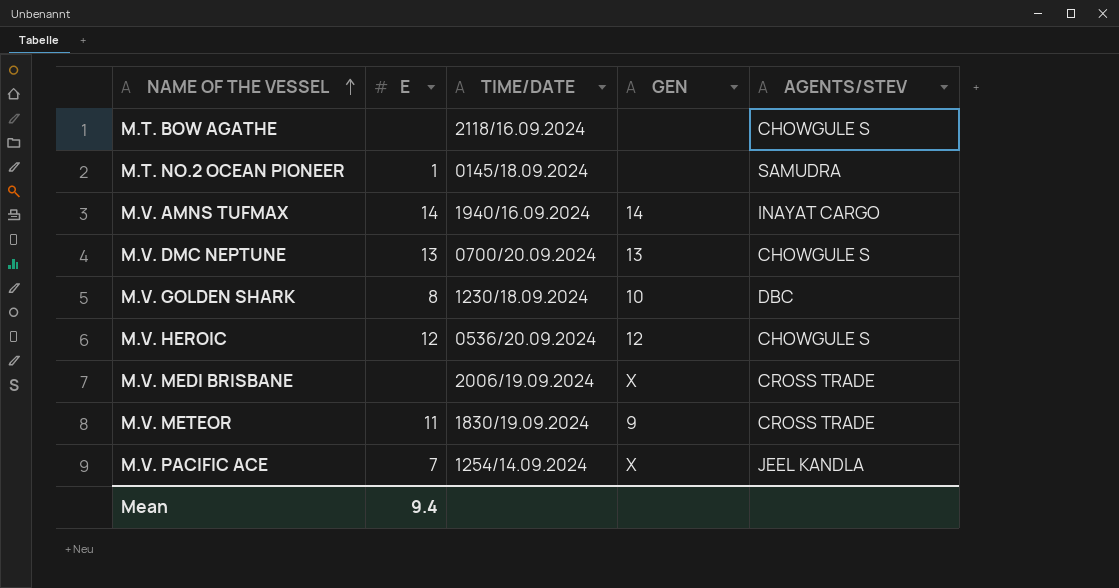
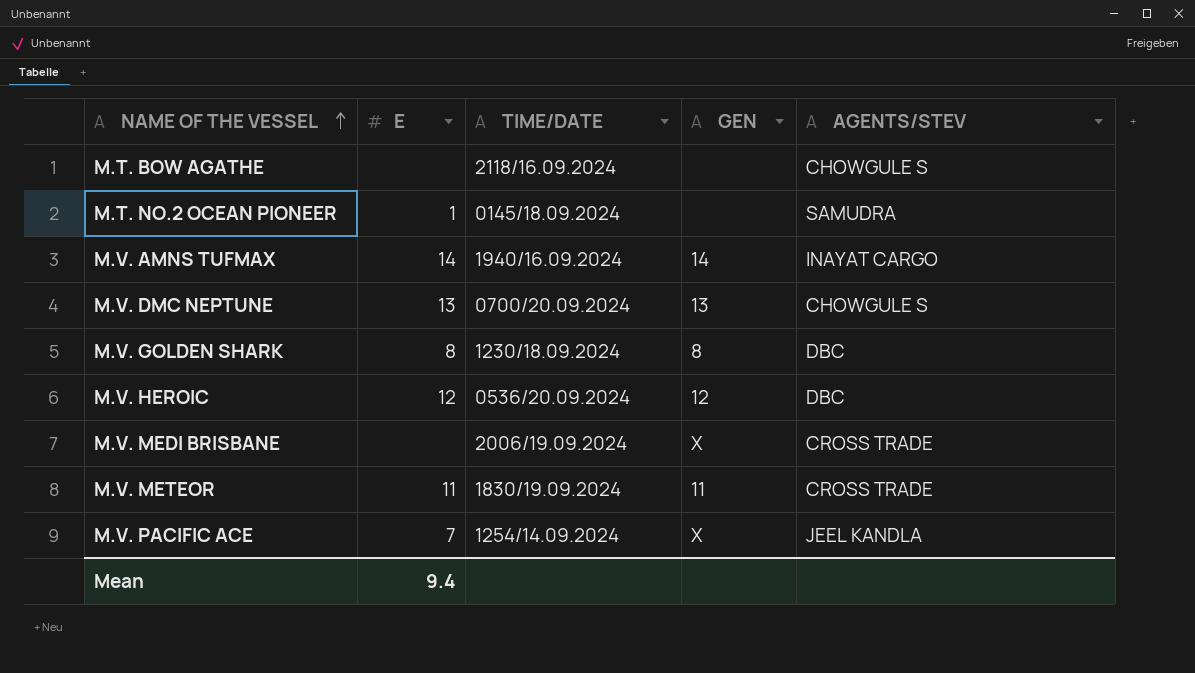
M.V. GOLDEN SHARK | GEN: 10 -> 8
M.V. HEROIC | AGENTS/STEV: CHOWGULE S -> DBC
M.V. METEOR | GEN: 9 -> 11

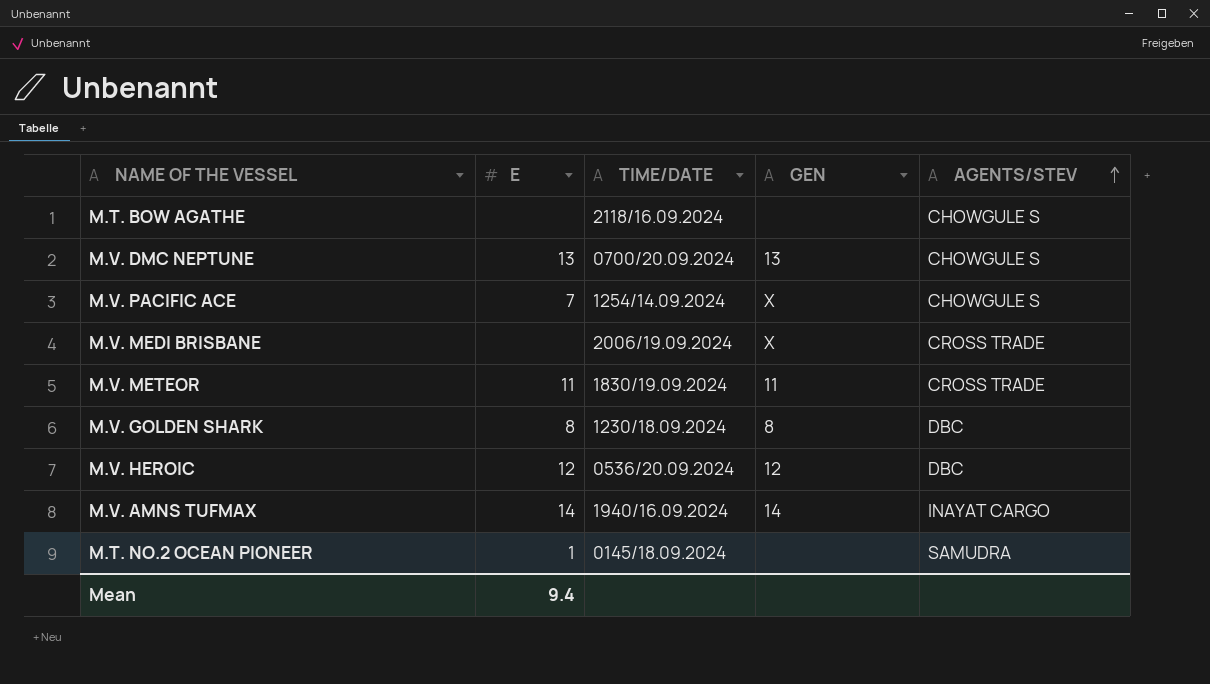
row order: NAME OF THE VESSEL ascending -> AGENTS/STEV ascending
M.V. PACIFIC ACE | AGENTS/STEV: JEEL KANDLA -> CHOWGULE S

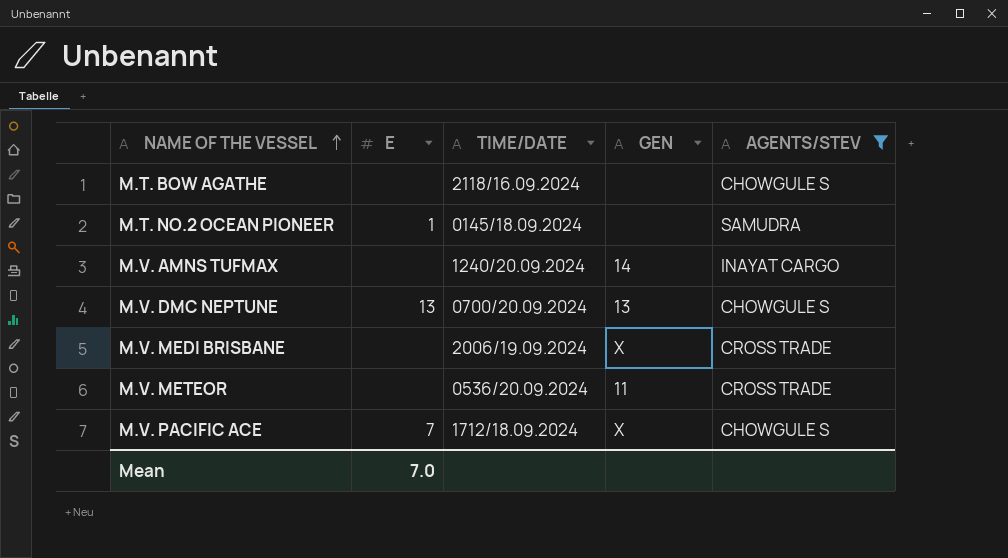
filter: none -> AGENTS/STEV != DBC
row order: AGENTS/STEV ascending -> NAME OF THE VESSEL ascending
M.V. AMNS TUFMAX | E: 14 -> none
M.V. AMNS TUFMAX | TIME/DATE: 1940/16.09.2024 -> 1240/20.09.2024
M.V. METEOR | E: 11 -> none
M.V. METEOR | TIME/DATE: 1830/19.09.2024 -> 0536/20.09.2024
M.V. PACIFIC ACE | TIME/DATE: 1254/14.09.2024 -> 1712/18.09.2024
Mean | E: 9.4 -> 7.0

